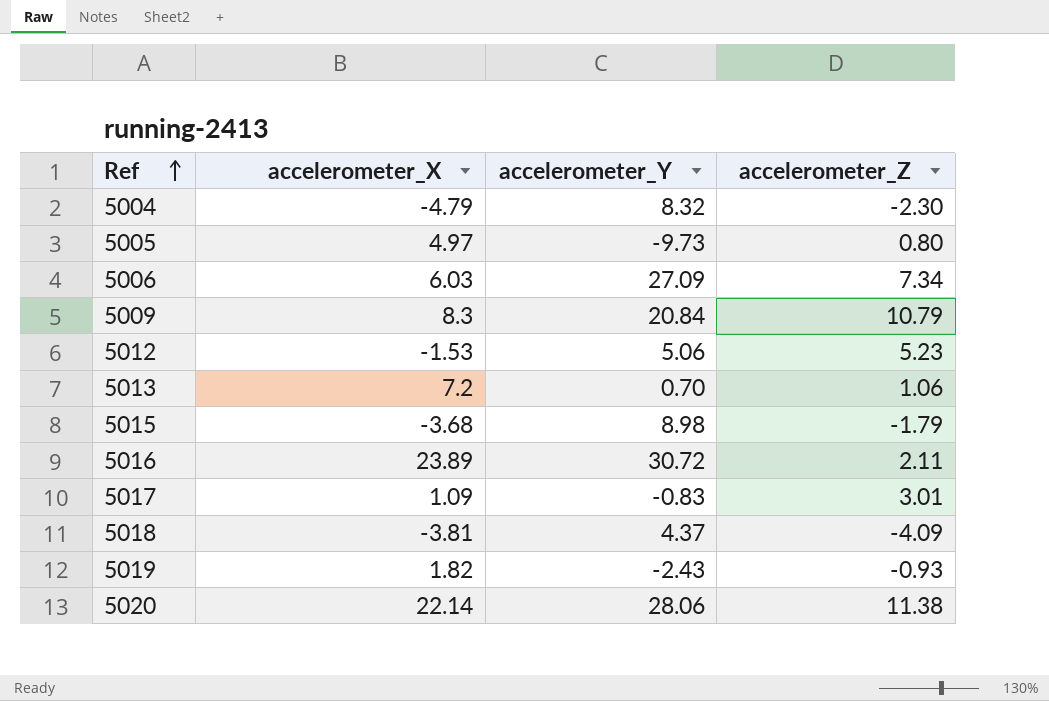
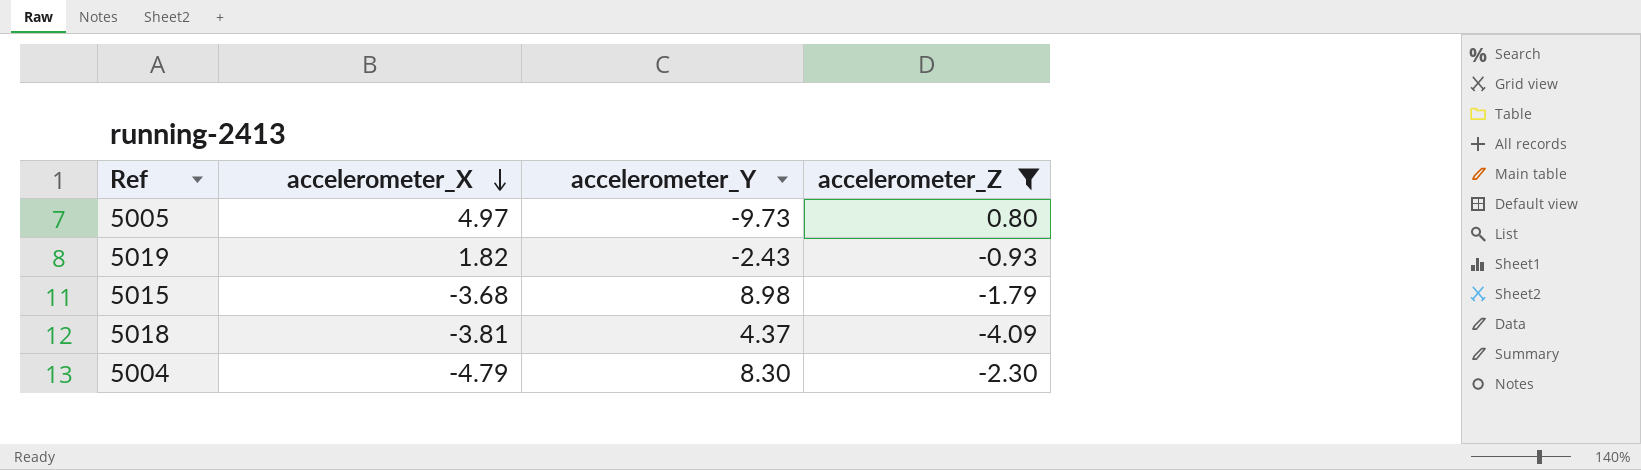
filter: none -> accelerometer_Z <= 0.80
row order: Ref ascending -> accelerometer_X descending
5004 | accelerometer_Y: 8.32 -> 8.30

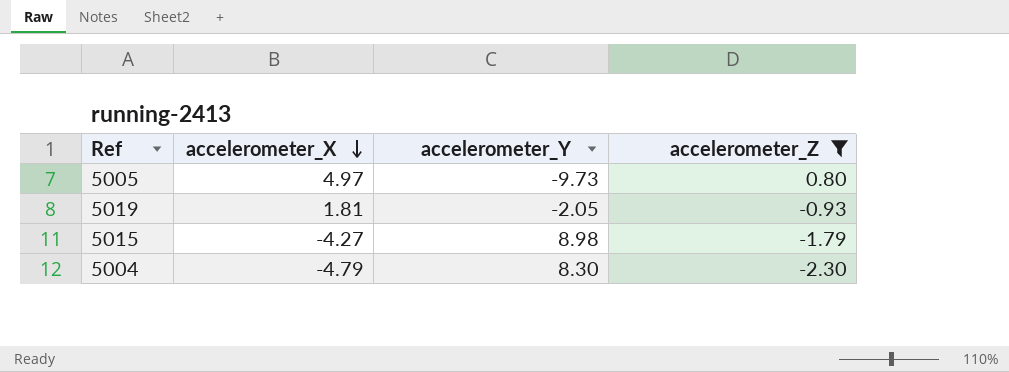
row 5018: -3.81 | 4.37 | -4.09 -> none
5019 | accelerometer_X: 1.82 -> 1.81
5019 | accelerometer_Y: -2.43 -> -2.05
5015 | accelerometer_X: -3.68 -> -4.27

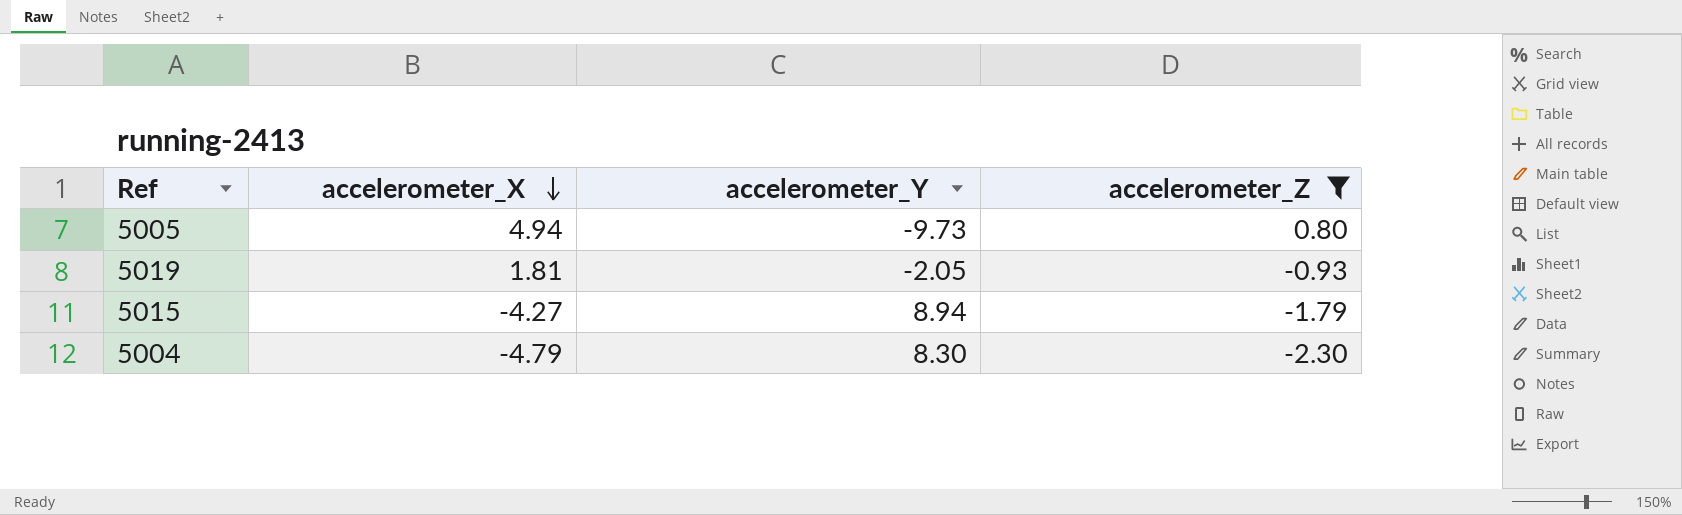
5005 | accelerometer_X: 4.97 -> 4.94
5015 | accelerometer_Y: 8.98 -> 8.94

